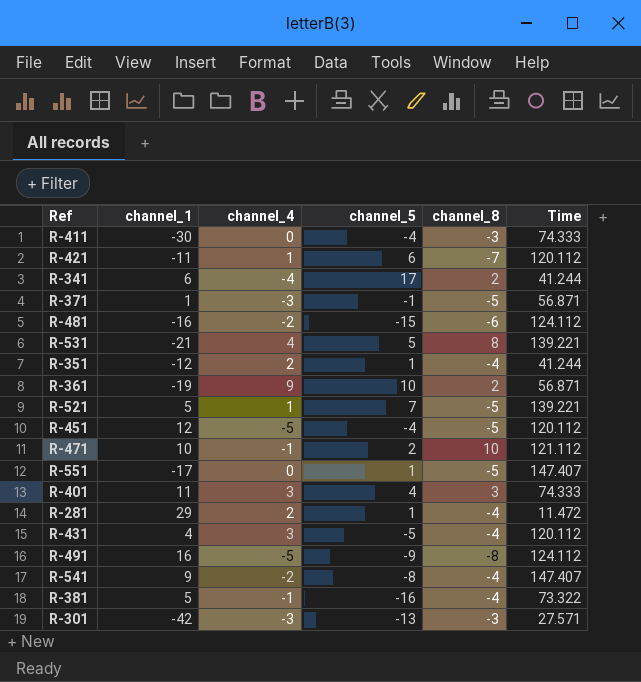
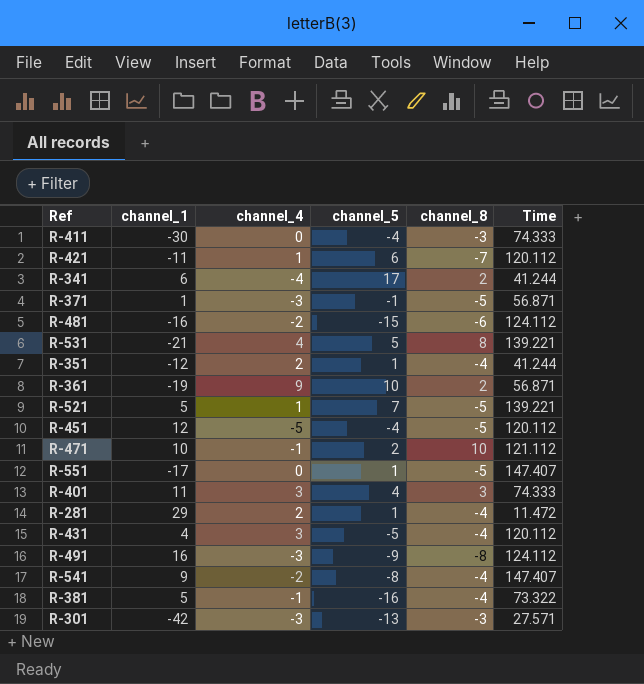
R-491 | channel_4: -5 -> -3

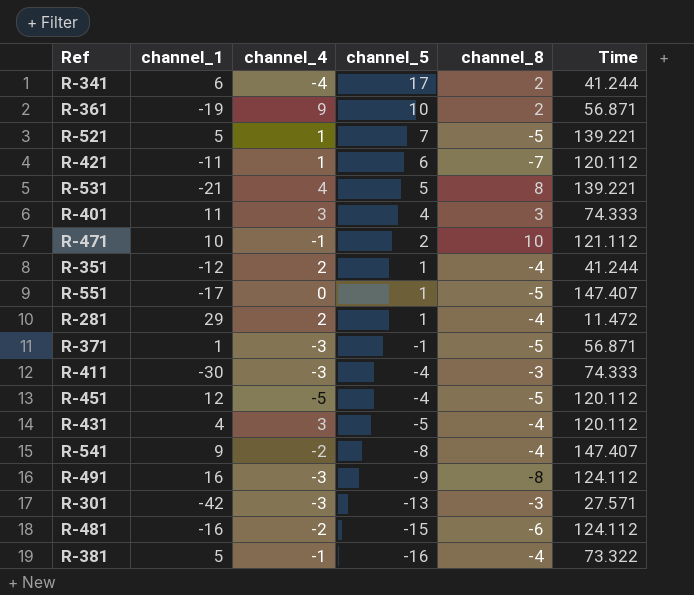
row order: none -> channel_5 descending
R-411 | channel_4: 0 -> -3

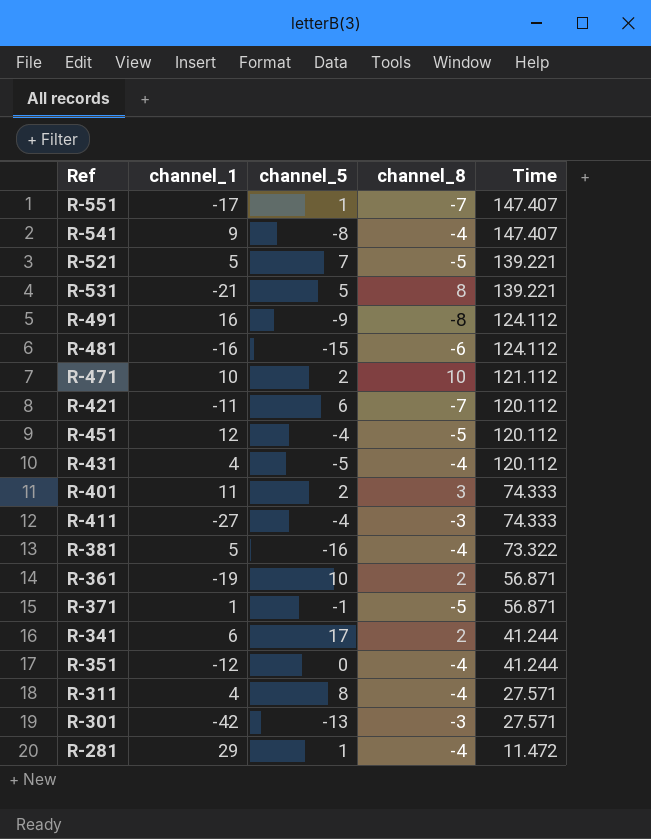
row order: channel_5 descending -> Time descending
column channel_4 | position: 3 -> none
R-551 | channel_8: -5 -> -7
R-401 | channel_5: 4 -> 2
R-411 | channel_1: -30 -> -27
R-351 | channel_5: 1 -> 0
row R-311: none -> 4 | 8 | -4 | 27.571

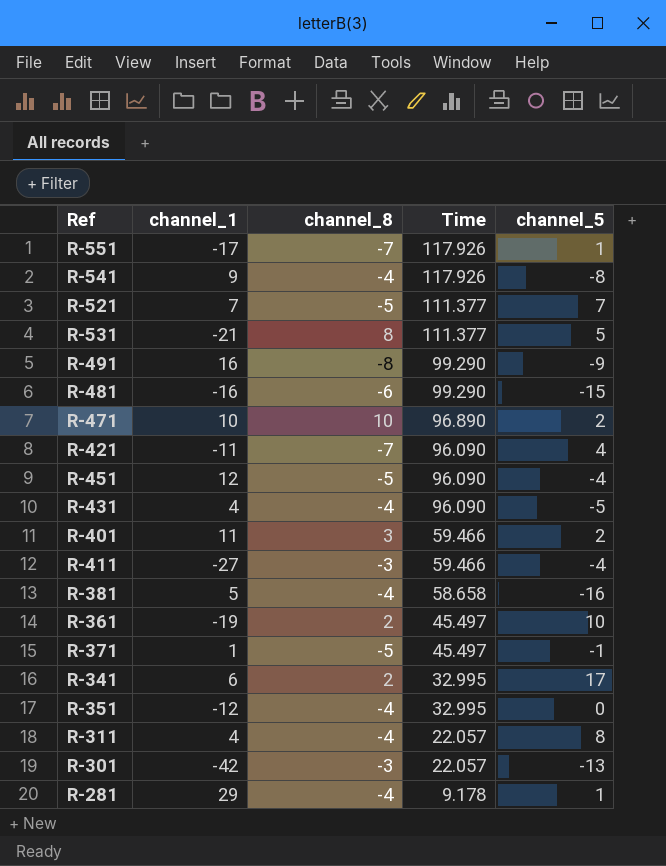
column channel_5 | position: 3 -> 5
R-551 | Time: 147.407 -> 117.926
R-541 | Time: 147.407 -> 117.926
R-521 | channel_1: 5 -> 7
R-521 | Time: 139.221 -> 111.377
R-531 | Time: 139.221 -> 111.377
R-491 | Time: 124.112 -> 99.290
R-481 | Time: 124.112 -> 99.290
R-471 | Time: 121.112 -> 96.890
R-421 | Time: 120.112 -> 96.090
R-421 | channel_5: 6 -> 4
R-451 | Time: 120.112 -> 96.090
R-431 | Time: 120.112 -> 96.090
R-401 | Time: 74.333 -> 59.466
R-411 | Time: 74.333 -> 59.466
R-381 | Time: 73.322 -> 58.658
R-361 | Time: 56.871 -> 45.497
R-371 | Time: 56.871 -> 45.497
R-341 | Time: 41.244 -> 32.995
R-351 | Time: 41.244 -> 32.995
R-311 | Time: 27.571 -> 22.057
R-301 | Time: 27.571 -> 22.057
R-281 | Time: 11.472 -> 9.178

